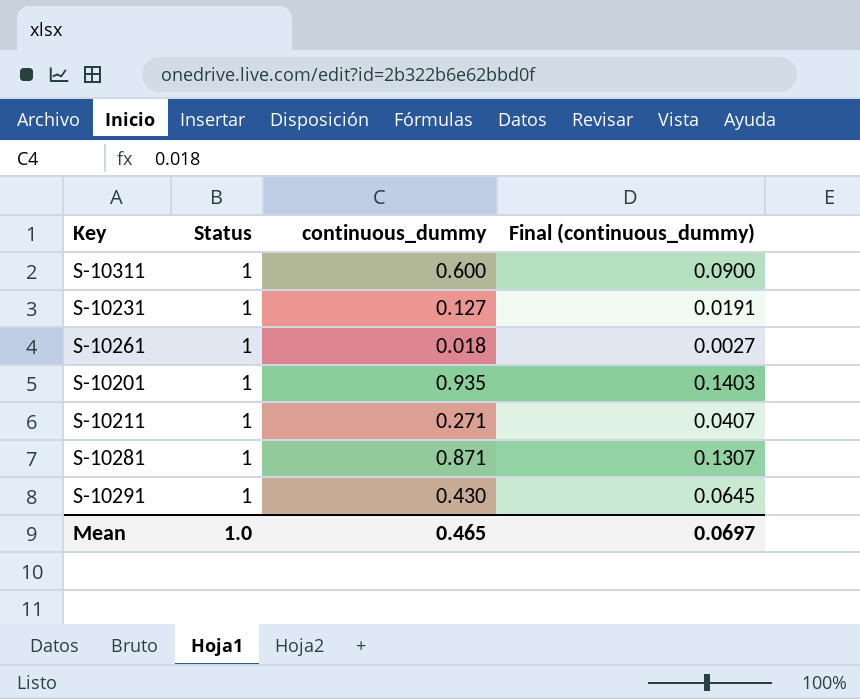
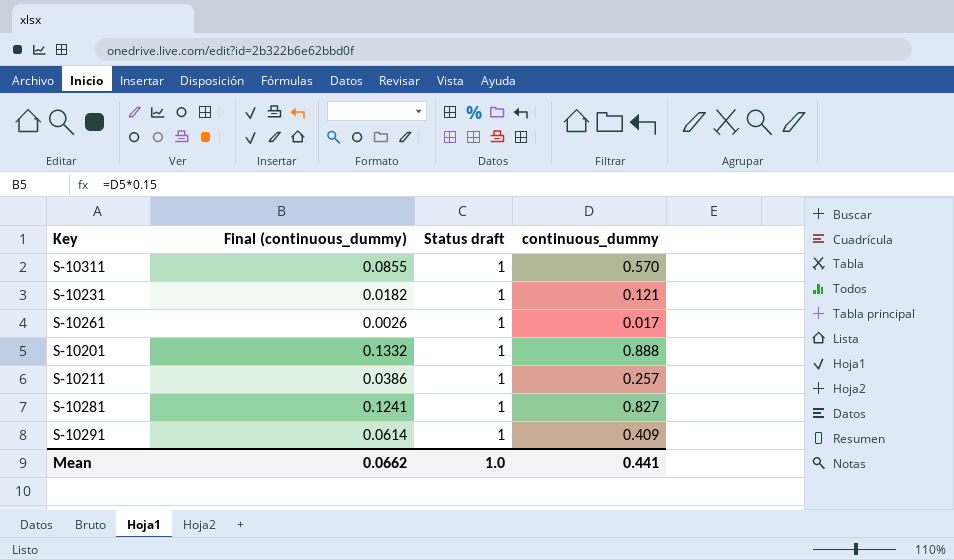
column Final (continuous_dummy) | position: 4 -> 2
column name: Status -> Status draft
S-10311 | Final (continuous_dummy): 0.0900 -> 0.0855
S-10311 | continuous_dummy: 0.600 -> 0.570
S-10231 | Final (continuous_dummy): 0.0191 -> 0.0182
S-10231 | continuous_dummy: 0.127 -> 0.121
S-10261 | Final (continuous_dummy): 0.0027 -> 0.0026
S-10261 | continuous_dummy: 0.018 -> 0.017
S-10201 | Final (continuous_dummy): 0.1403 -> 0.1332
S-10201 | continuous_dummy: 0.935 -> 0.888
S-10211 | Final (continuous_dummy): 0.0407 -> 0.0386
S-10211 | continuous_dummy: 0.271 -> 0.257
S-10281 | Final (continuous_dummy): 0.1307 -> 0.1241
S-10281 | continuous_dummy: 0.871 -> 0.827
S-10291 | Final (continuous_dummy): 0.0645 -> 0.0614
S-10291 | continuous_dummy: 0.430 -> 0.409
Mean | Final (continuous_dummy): 0.0697 -> 0.0662
Mean | continuous_dummy: 0.465 -> 0.441

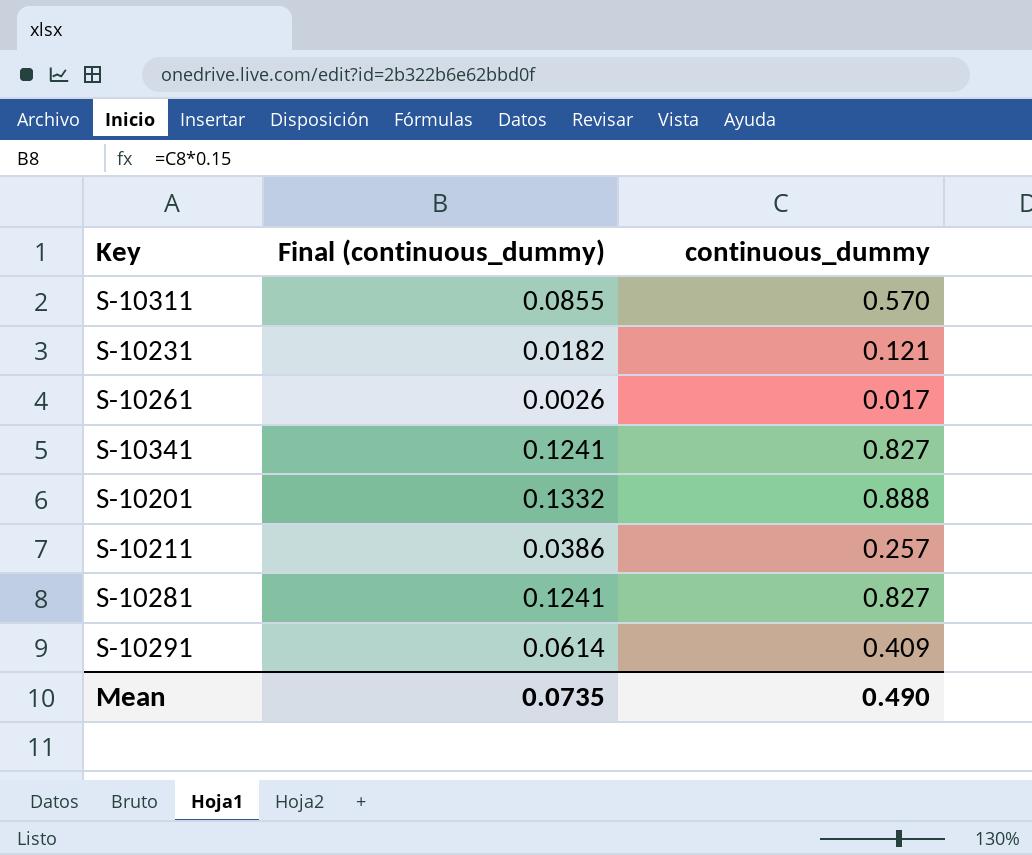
column Status draft | position: 3 -> none
row S-10341: none -> 0.1241 | 0.827
Mean | Final (continuous_dummy): 0.0662 -> 0.0735
Mean | continuous_dummy: 0.441 -> 0.490

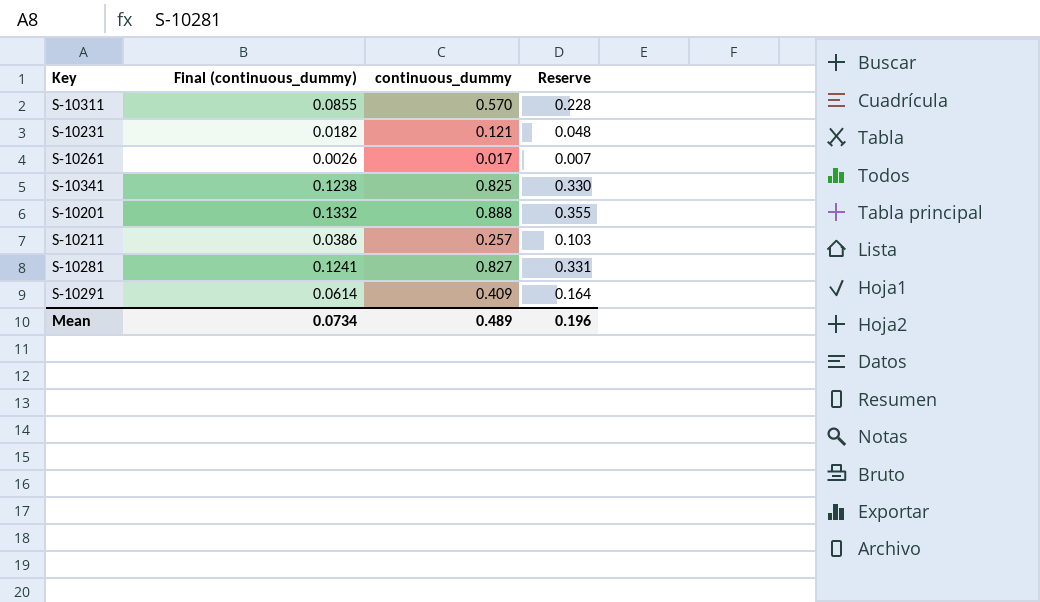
column Reserve | formula: none -> [continuous_dummy] * 0.4
S-10341 | Final (continuous_dummy): 0.1241 -> 0.1238
S-10341 | continuous_dummy: 0.827 -> 0.825
Mean | Final (continuous_dummy): 0.0735 -> 0.0734
Mean | continuous_dummy: 0.490 -> 0.489

